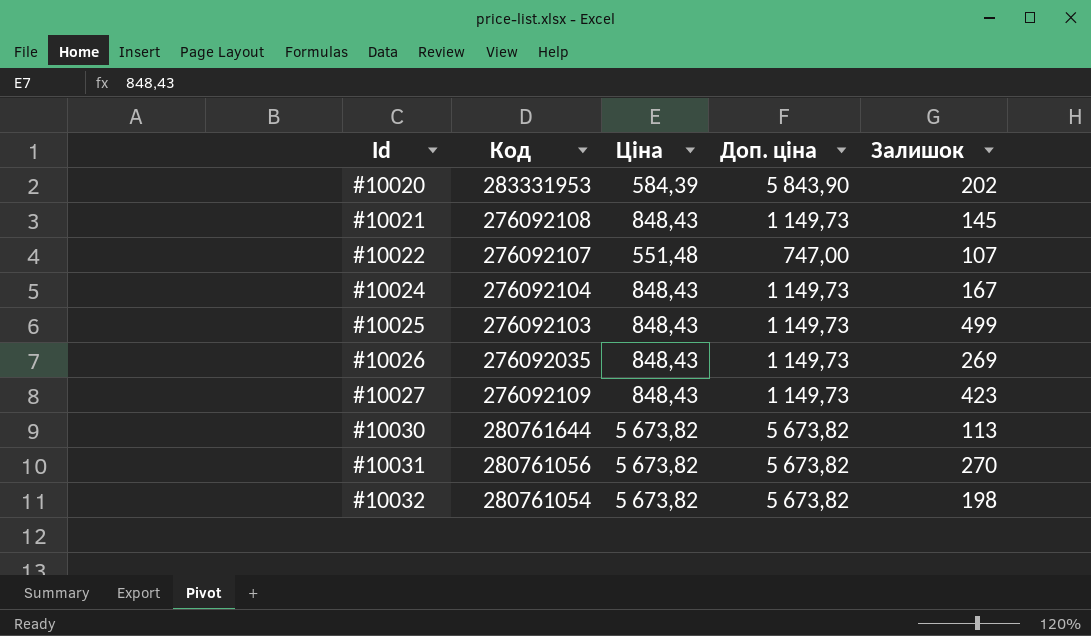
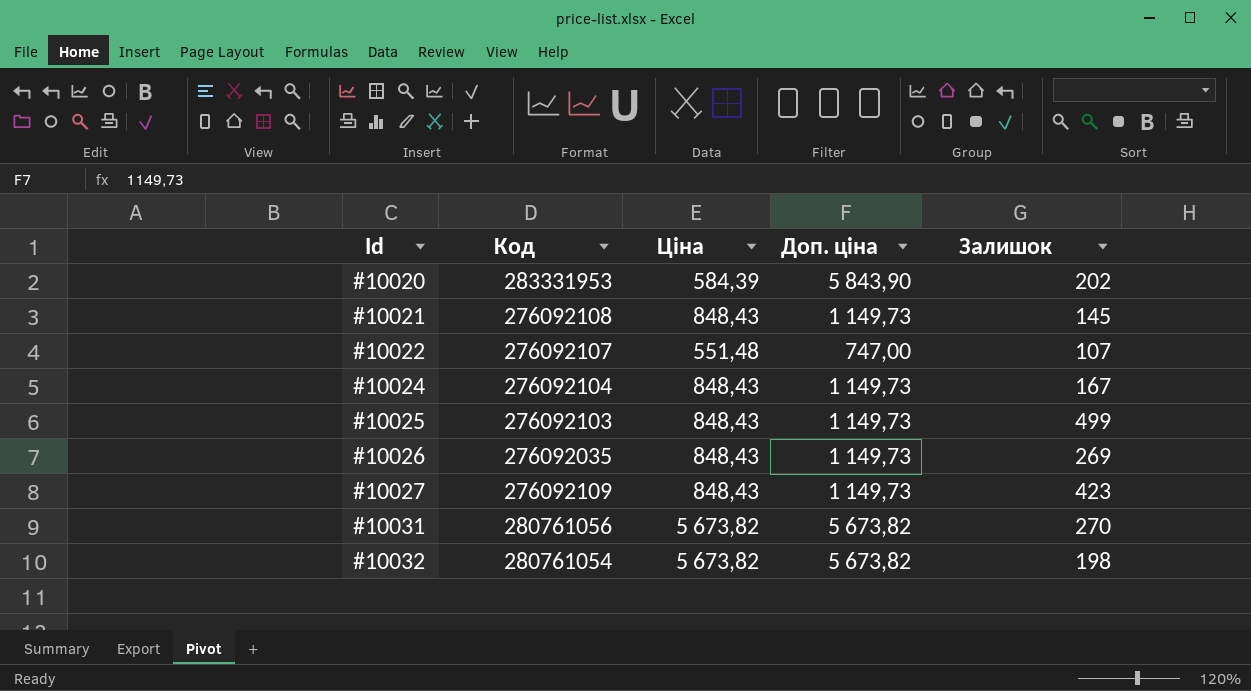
row #10030: 280761644 | 5 673,82 | 5 673,82 | 113 -> none

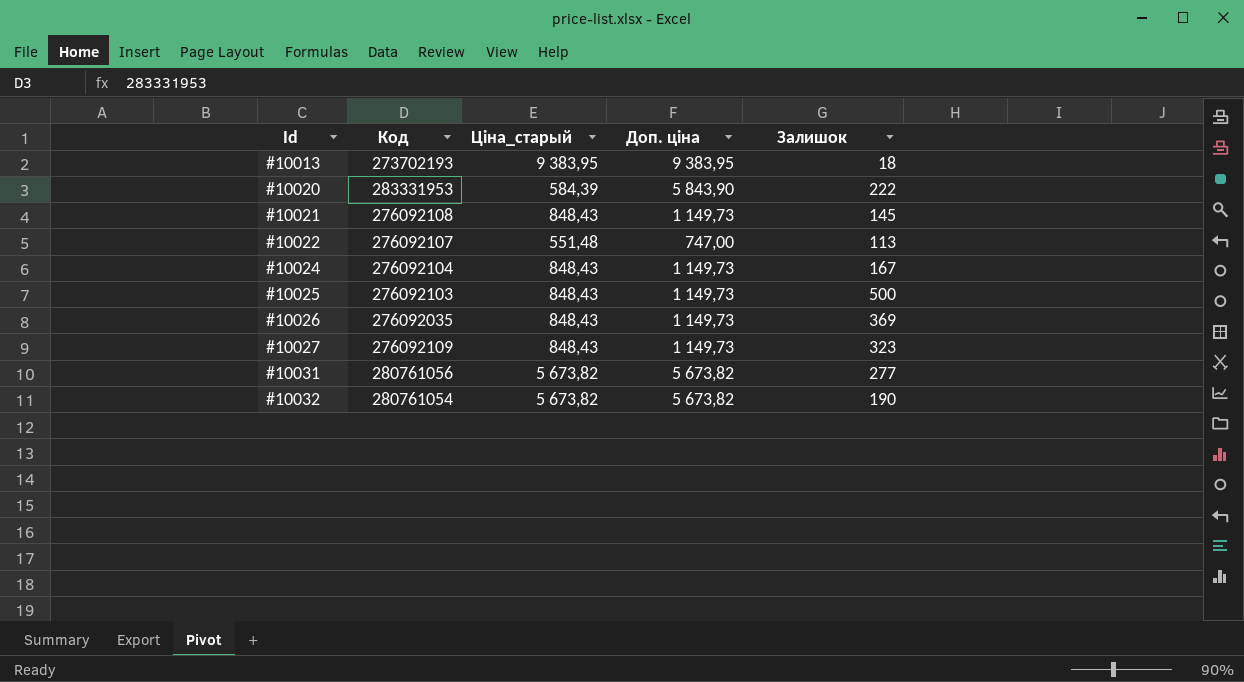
column name: Ціна -> Ціна_старый
row #10013: none -> 273702193 | 9 383,95 | 9 383,95 | 18
#10020 | Залишок: 202 -> 222
#10022 | Залишок: 107 -> 113
#10025 | Залишок: 499 -> 500
#10026 | Залишок: 269 -> 369
#10027 | Залишок: 423 -> 323
#10031 | Залишок: 270 -> 277
#10032 | Залишок: 198 -> 190

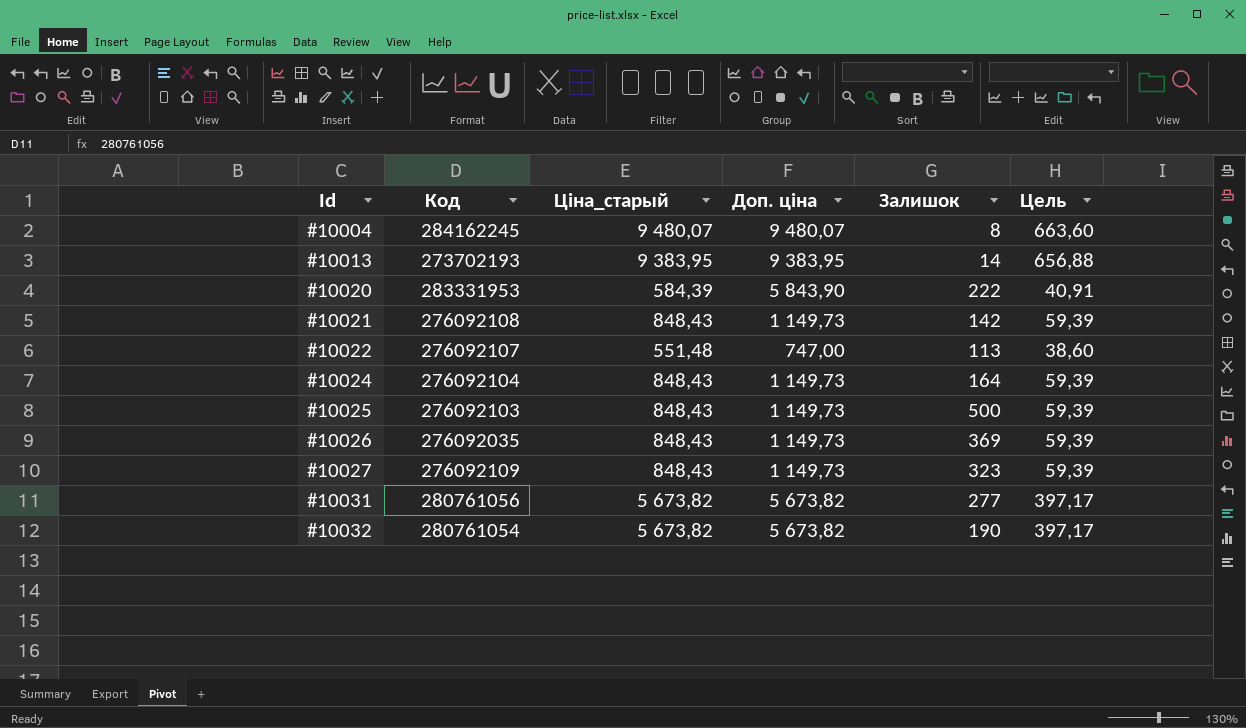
column Цель | formula: none -> [Ціна_старый] * 0,07
row #10004: none -> 284162245 | 9 480,07 | 9 480,07 | 8 | 663,60
#10013 | Залишок: 18 -> 14
#10021 | Залишок: 145 -> 142
#10024 | Залишок: 167 -> 164

